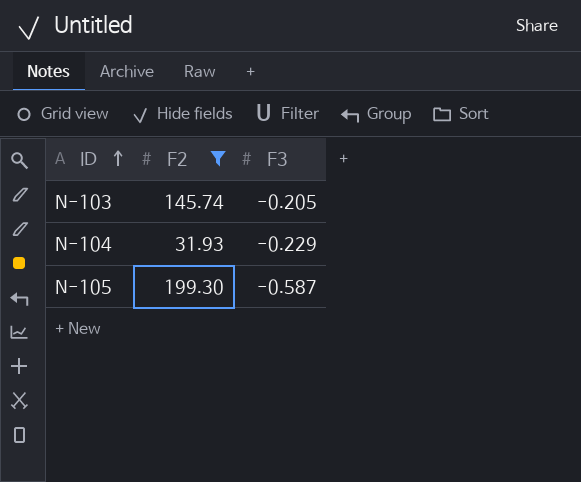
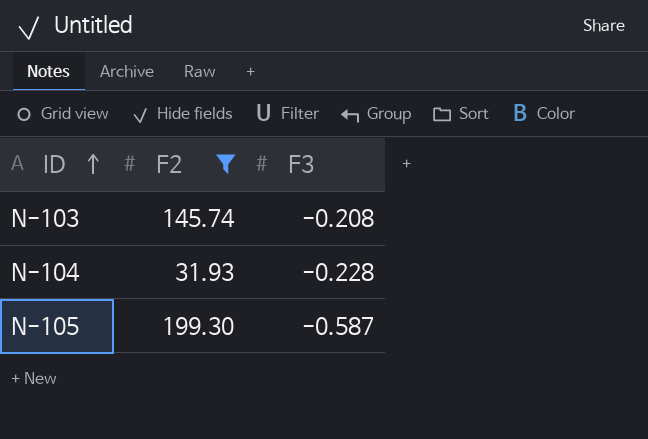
N-103 | F3: -0.205 -> -0.208
N-104 | F3: -0.229 -> -0.228

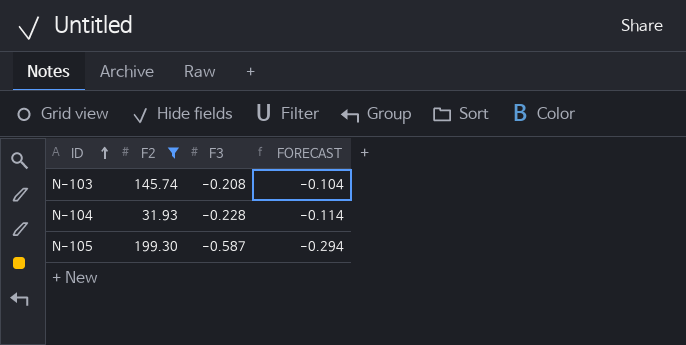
column FORECAST | formula: none -> [F3] * 0.5

